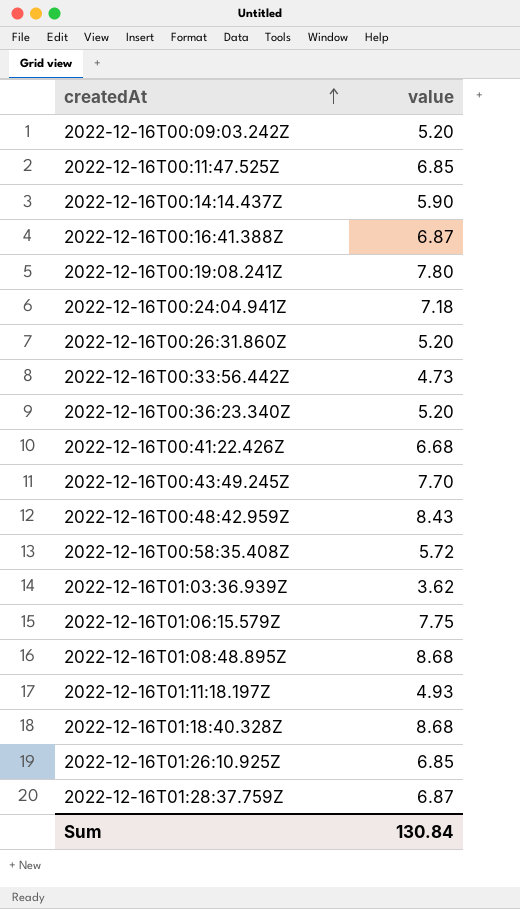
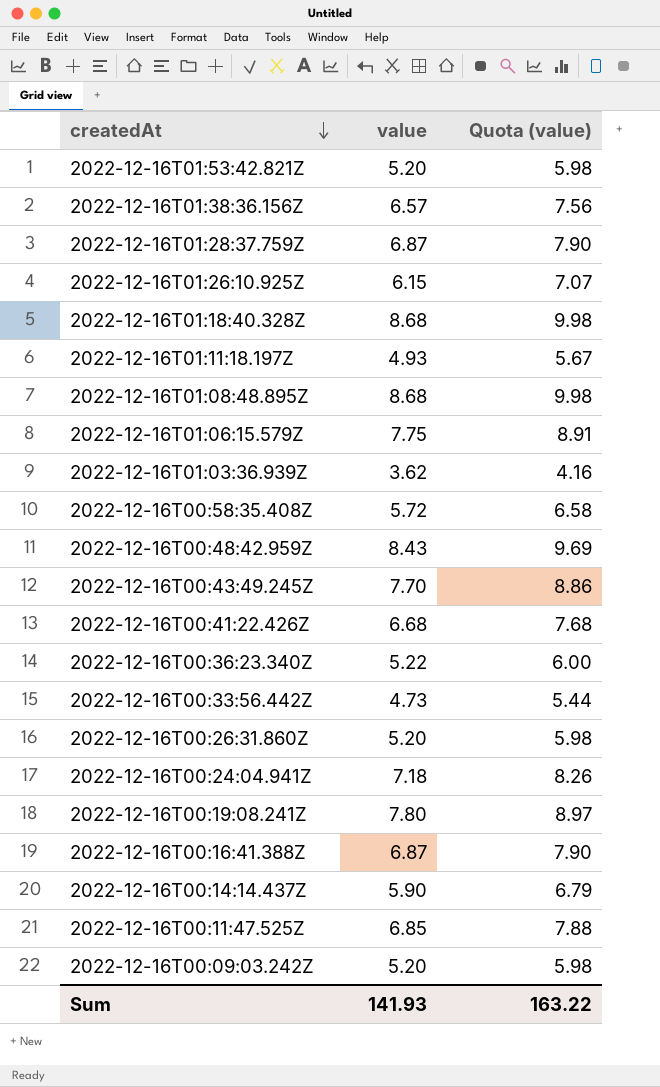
row order: createdAt ascending -> createdAt descending
column Quota (value) | formula: none -> [value] * 1.15
row 2022-12-16T01:53:42.821Z: none -> 5.20 | 5.98
row 2022-12-16T01:38:36.156Z: none -> 6.57 | 7.56
2022-12-16T01:26:10.925Z | value: 6.85 -> 6.15
2022-12-16T00:36:23.340Z | value: 5.20 -> 5.22
Sum | value: 130.84 -> 141.93

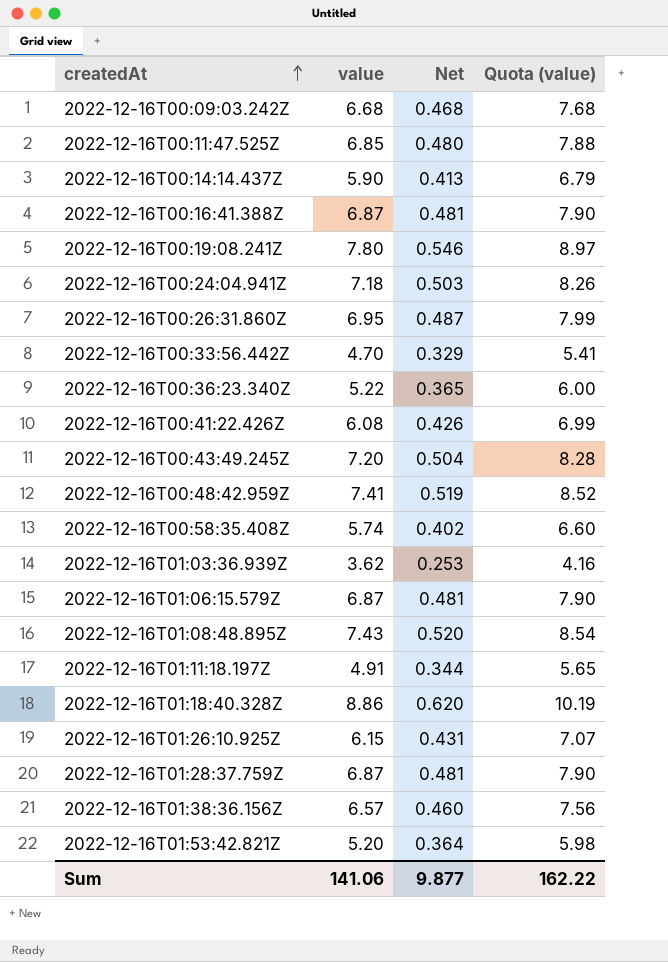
row order: createdAt descending -> createdAt ascending
column Net | formula: none -> [value] * 0.07
2022-12-16T00:09:03.242Z | value: 5.20 -> 6.68
2022-12-16T00:09:03.242Z | Quota (value): 5.98 -> 7.68
2022-12-16T00:26:31.860Z | value: 5.20 -> 6.95
2022-12-16T00:26:31.860Z | Quota (value): 5.98 -> 7.99
2022-12-16T00:33:56.442Z | value: 4.73 -> 4.70
2022-12-16T00:33:56.442Z | Quota (value): 5.44 -> 5.41
2022-12-16T00:41:22.426Z | value: 6.68 -> 6.08
2022-12-16T00:41:22.426Z | Quota (value): 7.68 -> 6.99
2022-12-16T00:43:49.245Z | value: 7.70 -> 7.20
2022-12-16T00:43:49.245Z | Quota (value): 8.86 -> 8.28
2022-12-16T00:48:42.959Z | value: 8.43 -> 7.41
2022-12-16T00:48:42.959Z | Quota (value): 9.69 -> 8.52
2022-12-16T00:58:35.408Z | value: 5.72 -> 5.74
2022-12-16T00:58:35.408Z | Quota (value): 6.58 -> 6.60
2022-12-16T01:06:15.579Z | value: 7.75 -> 6.87
2022-12-16T01:06:15.579Z | Quota (value): 8.91 -> 7.90
2022-12-16T01:08:48.895Z | value: 8.68 -> 7.43
2022-12-16T01:08:48.895Z | Quota (value): 9.98 -> 8.54
2022-12-16T01:11:18.197Z | value: 4.93 -> 4.91
2022-12-16T01:11:18.197Z | Quota (value): 5.67 -> 5.65
2022-12-16T01:18:40.328Z | value: 8.68 -> 8.86
2022-12-16T01:18:40.328Z | Quota (value): 9.98 -> 10.19
Sum | value: 141.93 -> 141.06
Sum | Quota (value): 163.22 -> 162.22

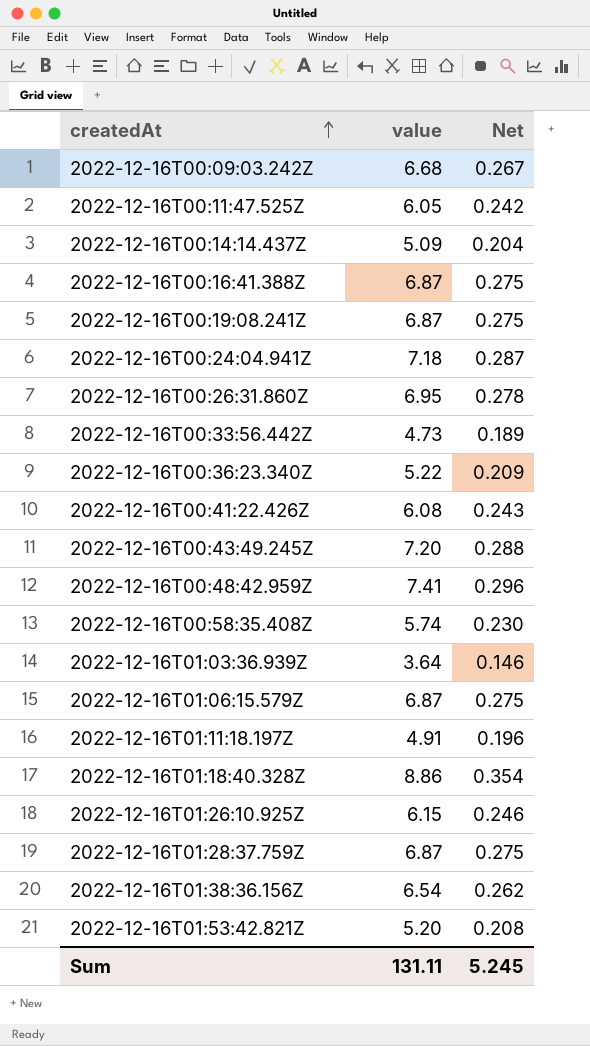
column Quota (value) | formula: [value] * 1.15 -> none
column Net | formula: [value] * 0.07 -> [value] * 0.04
row 2022-12-16T01:08:48.895Z: 7.43 | 0.520 | 8.54 -> none
2022-12-16T00:11:47.525Z | value: 6.85 -> 6.05
2022-12-16T00:14:14.437Z | value: 5.90 -> 5.09
2022-12-16T00:19:08.241Z | value: 7.80 -> 6.87
2022-12-16T00:33:56.442Z | value: 4.70 -> 4.73
2022-12-16T01:03:36.939Z | value: 3.62 -> 3.64
2022-12-16T01:38:36.156Z | value: 6.57 -> 6.54
Sum | value: 141.06 -> 131.11
Sum | Net: 9.877 -> 5.245

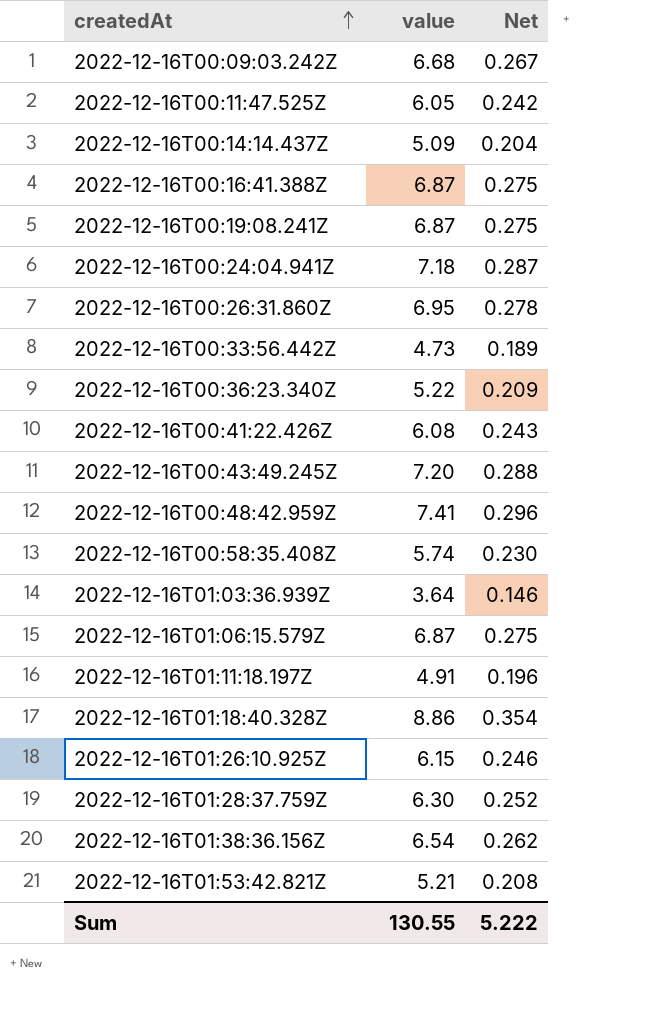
2022-12-16T01:28:37.759Z | value: 6.87 -> 6.30
2022-12-16T01:28:37.759Z | Net: 0.275 -> 0.252
2022-12-16T01:53:42.821Z | value: 5.20 -> 5.21
Sum | value: 131.11 -> 130.55
Sum | Net: 5.245 -> 5.222

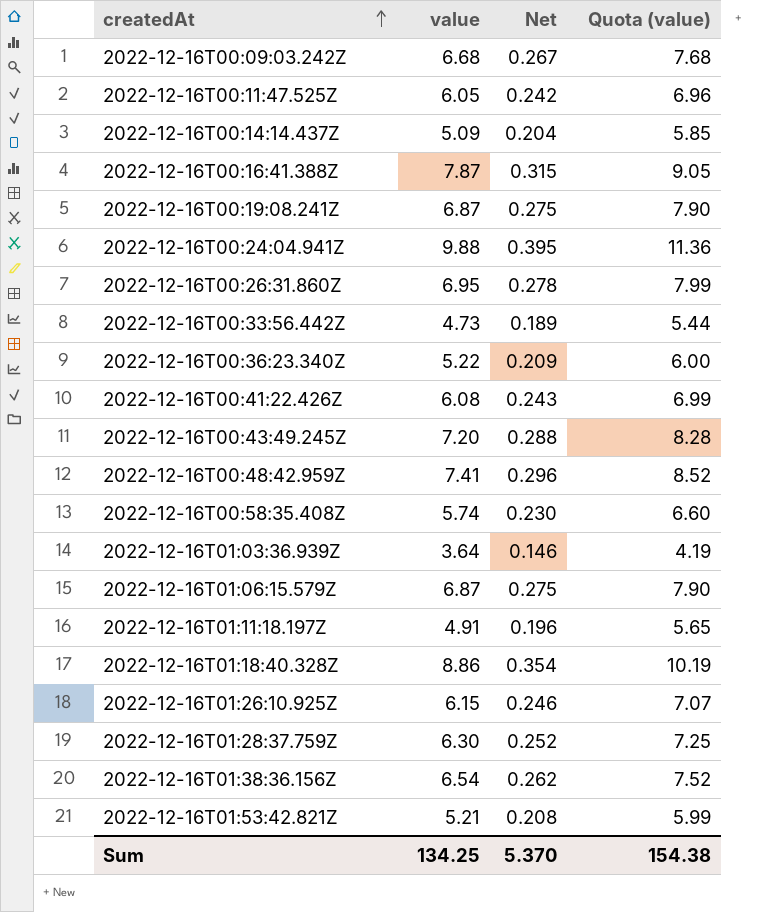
column Quota (value) | formula: none -> [value] * 1.15
2022-12-16T00:16:41.388Z | value: 6.87 -> 7.87
2022-12-16T00:16:41.388Z | Net: 0.275 -> 0.315
2022-12-16T00:24:04.941Z | value: 7.18 -> 9.88
2022-12-16T00:24:04.941Z | Net: 0.287 -> 0.395
Sum | value: 130.55 -> 134.25
Sum | Net: 5.222 -> 5.370

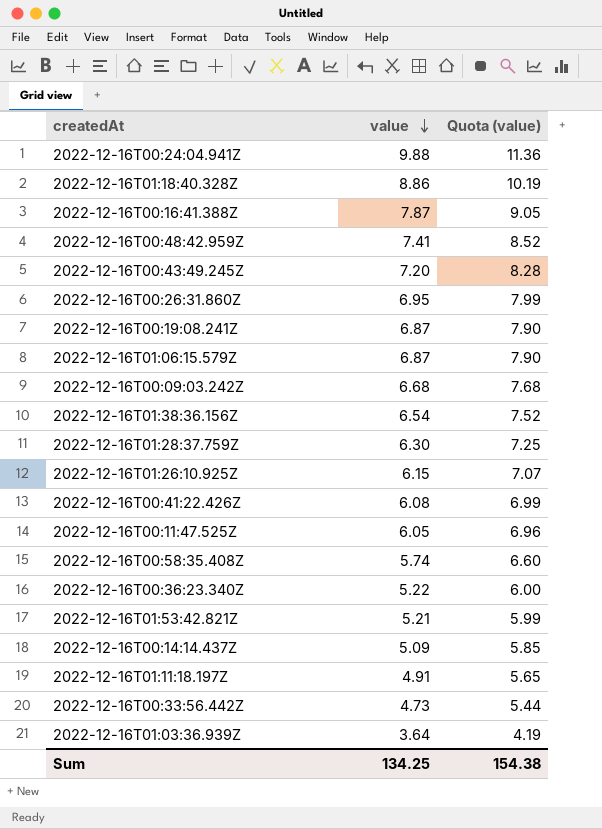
row order: createdAt ascending -> value descending
column Net | formula: [value] * 0.04 -> none

